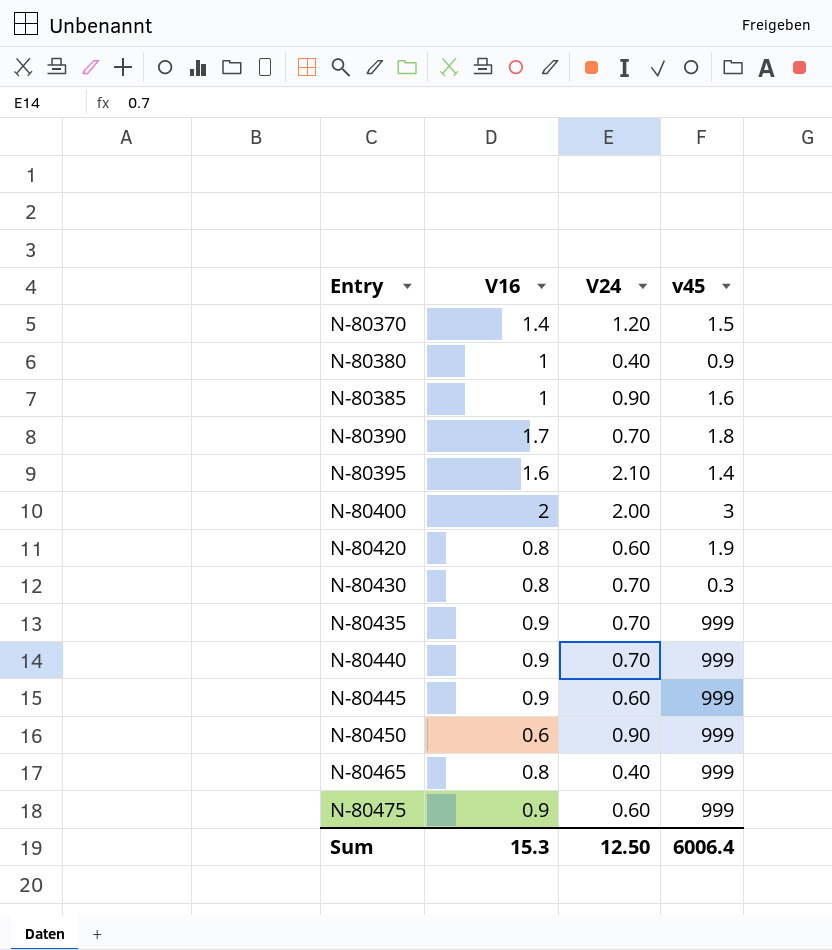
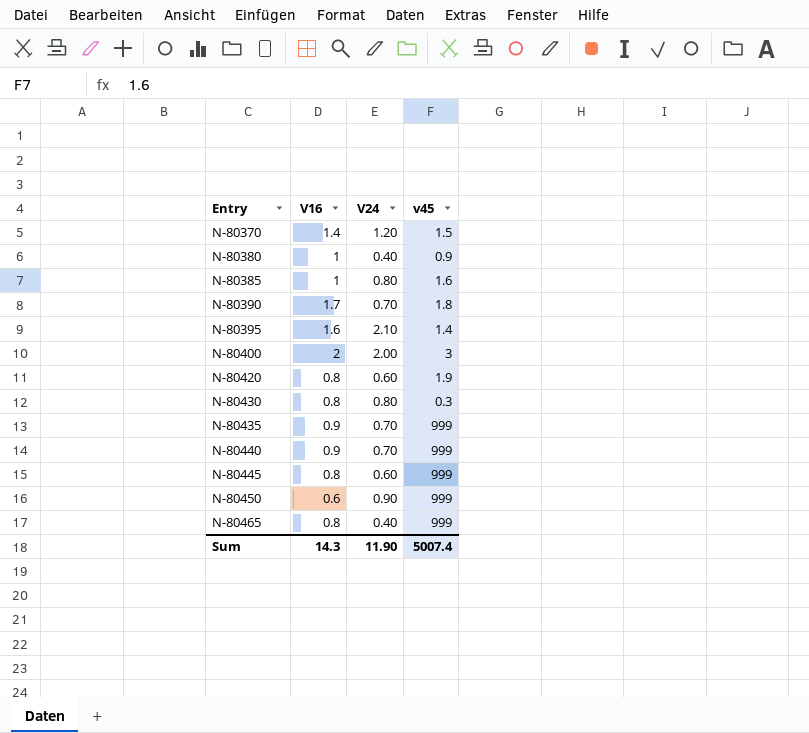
row N-80475: 0.9 | 0.60 | 999 -> none
N-80385 | V24: 0.90 -> 0.80
N-80430 | V24: 0.70 -> 0.80
N-80445 | V16: 0.9 -> 0.8
Sum | V16: 15.3 -> 14.3
Sum | V24: 12.50 -> 11.90
Sum | v45: 6006.4 -> 5007.4

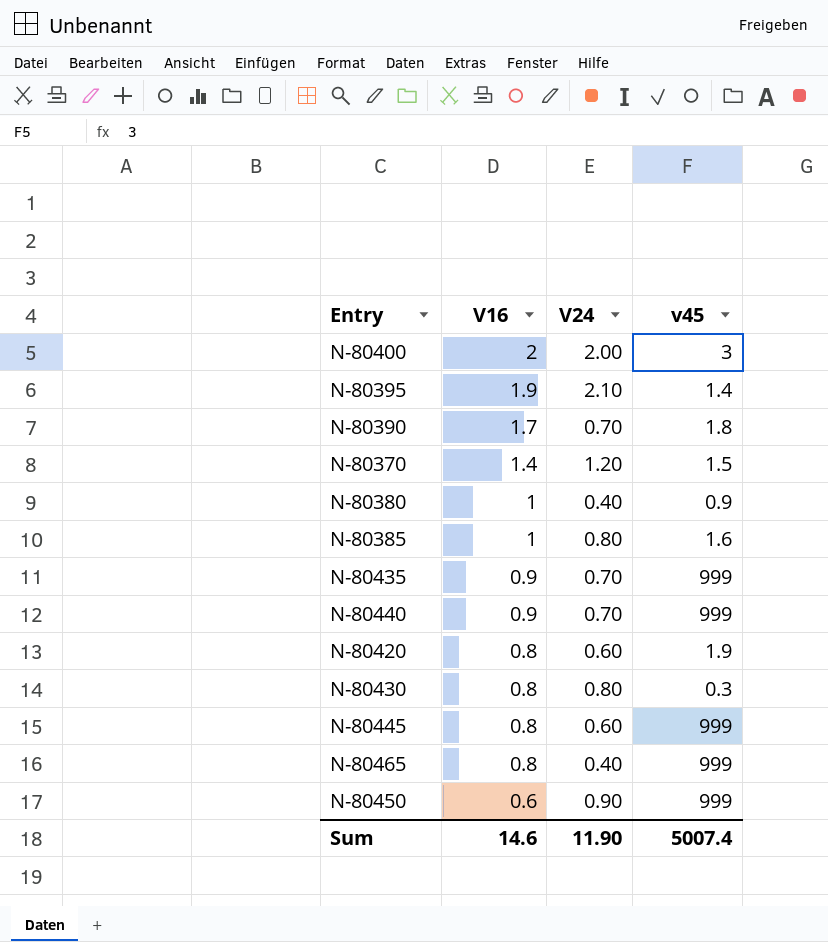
row order: Entry ascending -> V16 descending
N-80395 | V16: 1.6 -> 1.9
Sum | V16: 14.3 -> 14.6

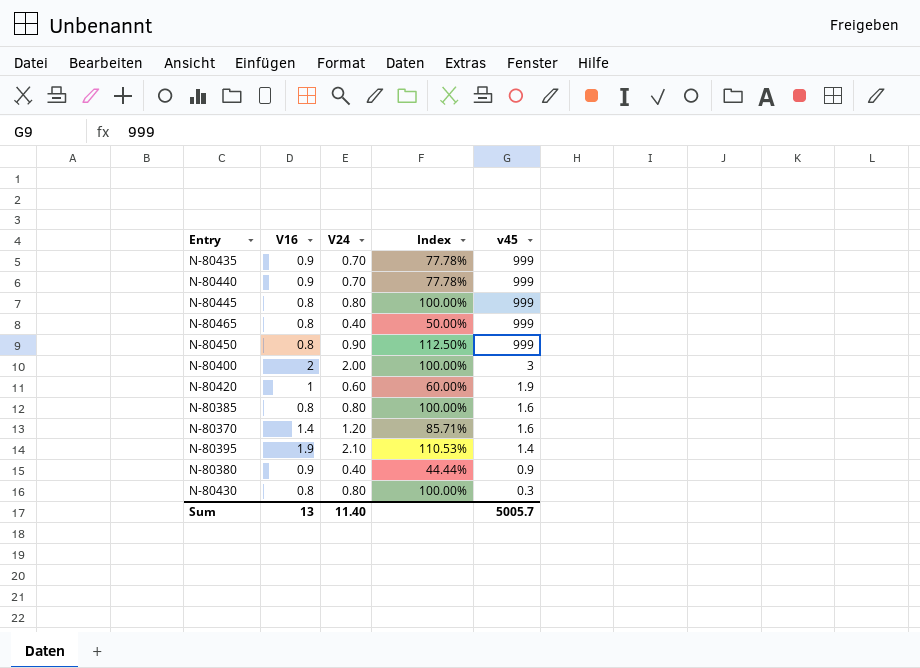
row order: V16 descending -> v45 descending
column Index | formula: none -> [V24] / [V16]
row N-80390: 1.7 | 0.70 | 1.8 -> none
N-80445 | V24: 0.60 -> 0.80
N-80450 | V16: 0.6 -> 0.8
N-80420 | V16: 0.8 -> 1
N-80385 | V16: 1 -> 0.8
N-80370 | v45: 1.5 -> 1.6
N-80380 | V16: 1 -> 0.9
Sum | V16: 14.6 -> 13
Sum | V24: 11.90 -> 11.40
Sum | v45: 5007.4 -> 5005.7

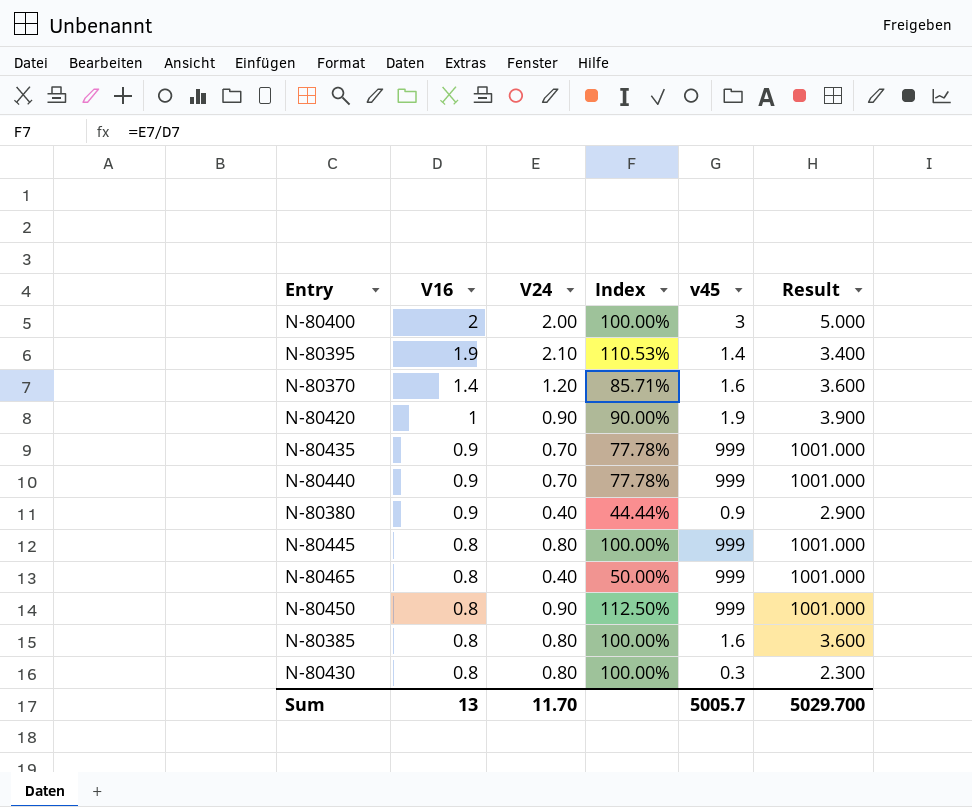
row order: v45 descending -> V16 descending
column Result | formula: none -> [v45] + 2
N-80420 | V24: 0.60 -> 0.90
N-80420 | Index: 60.00% -> 90.00%
Sum | V24: 11.40 -> 11.70

